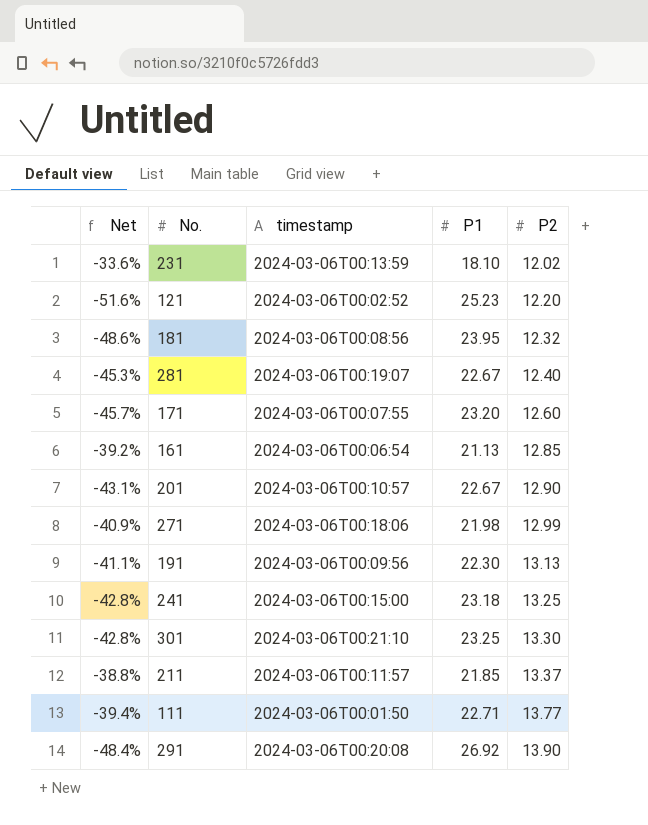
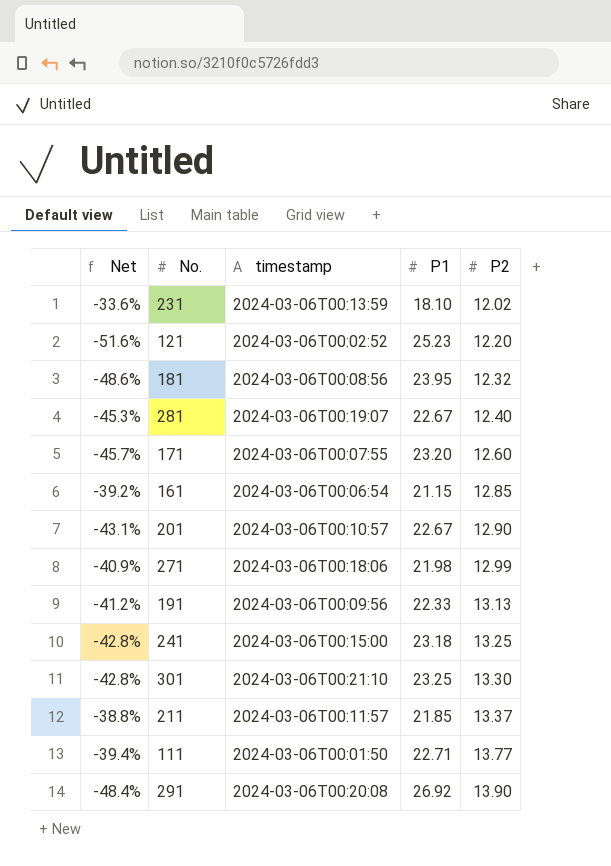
161 | P1: 21.13 -> 21.15
191 | Net: -41.1% -> -41.2%
191 | P1: 22.30 -> 22.33

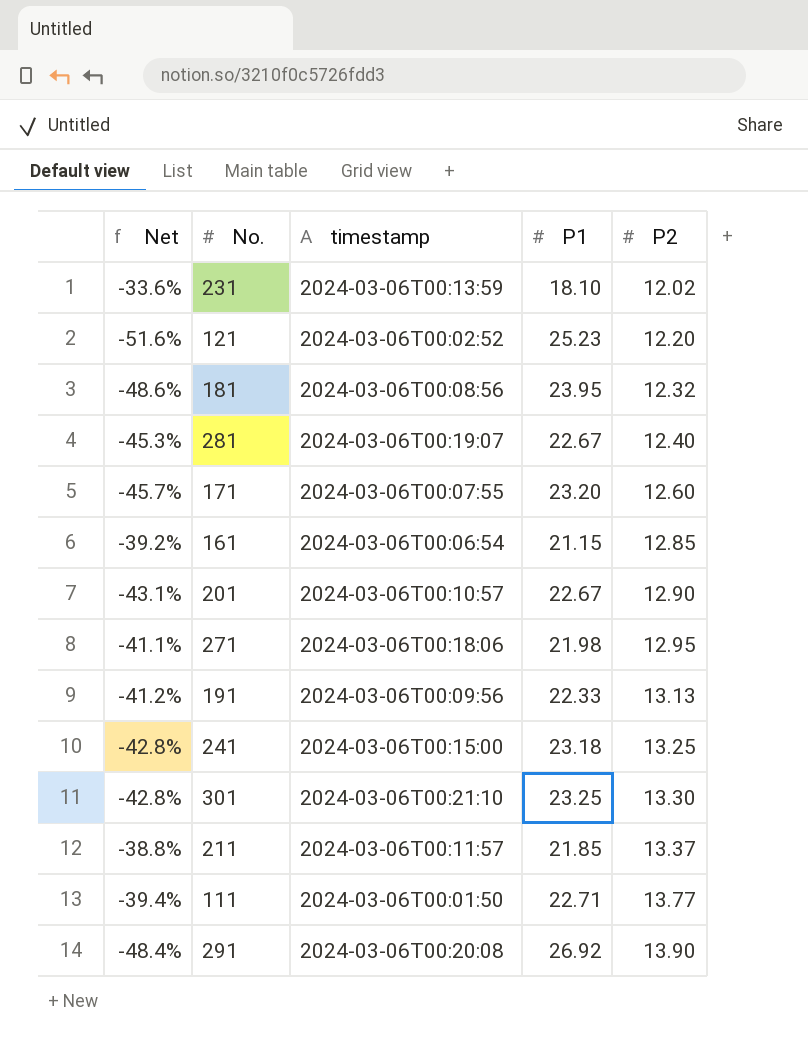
271 | Net: -40.9% -> -41.1%
271 | P2: 12.99 -> 12.95

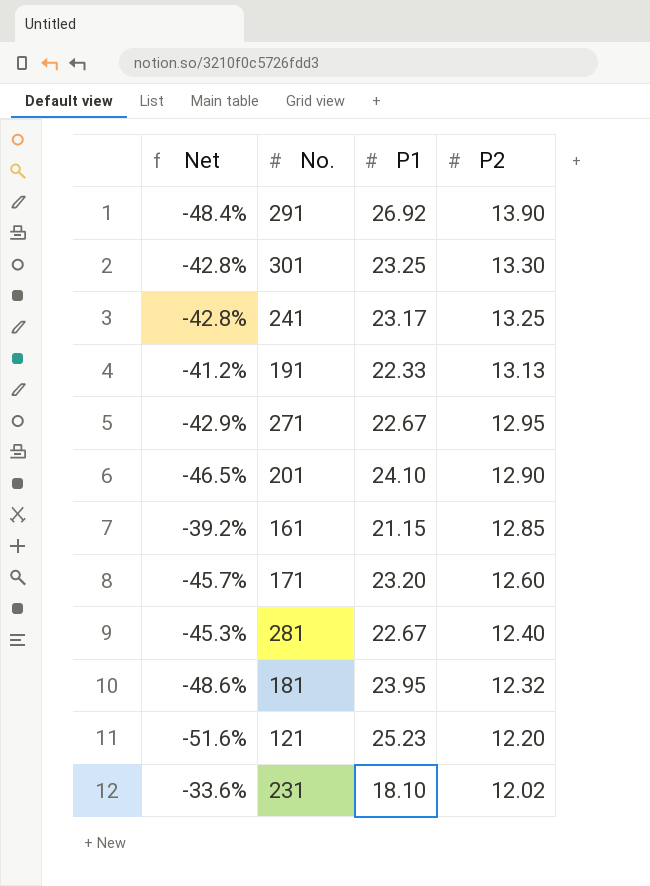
row order: P2 ascending -> P2 descending
column timestamp | position: 3 -> none
row 211: -38.8% | 2024-03-06T00:11:57 | 21.85 | 13.37 -> none
row 111: -39.4% | 2024-03-06T00:01:50 | 22.71 | 13.77 -> none
241 | P1: 23.18 -> 23.17
271 | Net: -41.1% -> -42.9%
271 | P1: 21.98 -> 22.67
201 | Net: -43.1% -> -46.5%
201 | P1: 22.67 -> 24.10

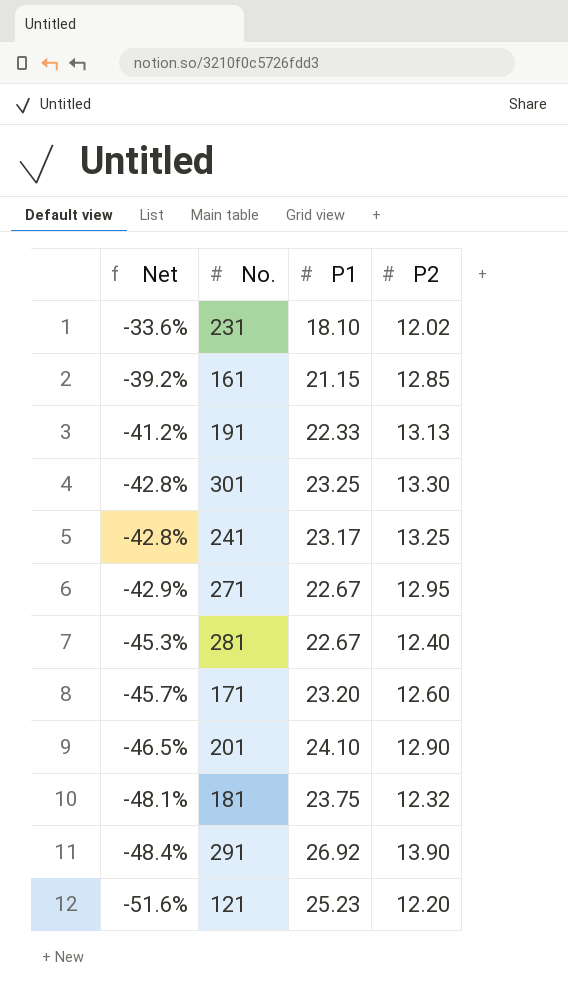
row order: P2 descending -> Net descending
181 | Net: -48.6% -> -48.1%
181 | P1: 23.95 -> 23.75

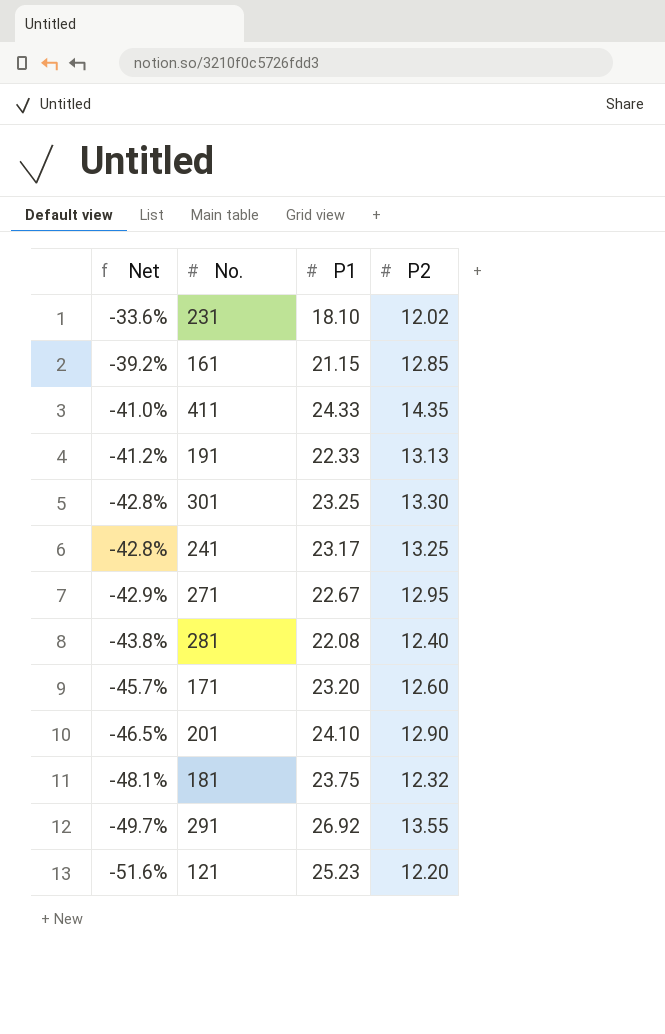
row 411: none -> -41.0% | 24.33 | 14.35
281 | Net: -45.3% -> -43.8%
281 | P1: 22.67 -> 22.08
291 | Net: -48.4% -> -49.7%
291 | P2: 13.90 -> 13.55

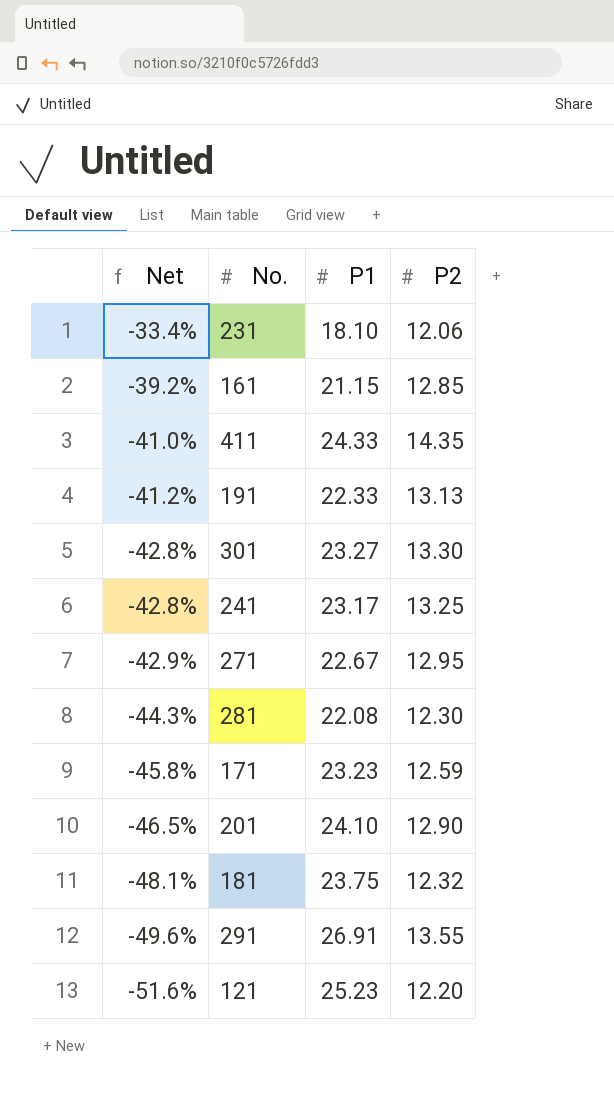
231 | Net: -33.6% -> -33.4%
231 | P2: 12.02 -> 12.06
301 | P1: 23.25 -> 23.27
281 | Net: -43.8% -> -44.3%
281 | P2: 12.40 -> 12.30
171 | Net: -45.7% -> -45.8%
171 | P1: 23.20 -> 23.23
171 | P2: 12.60 -> 12.59
291 | Net: -49.7% -> -49.6%
291 | P1: 26.92 -> 26.91

